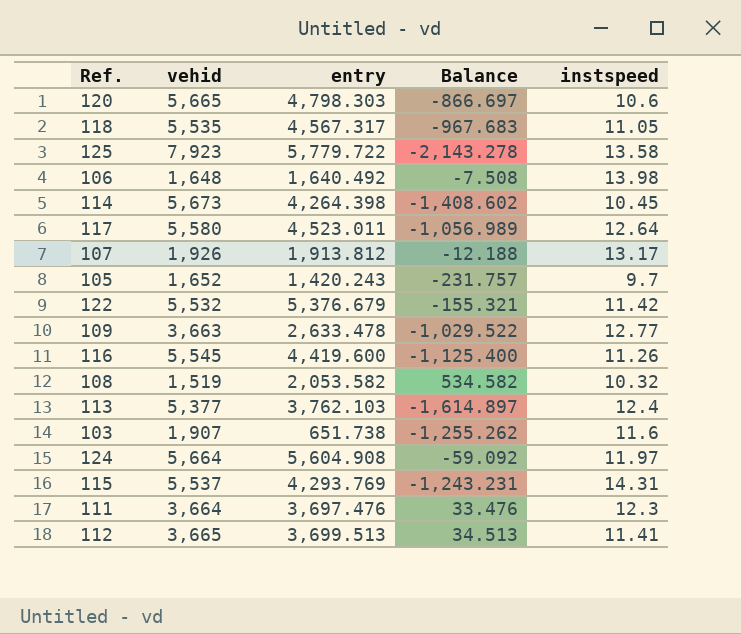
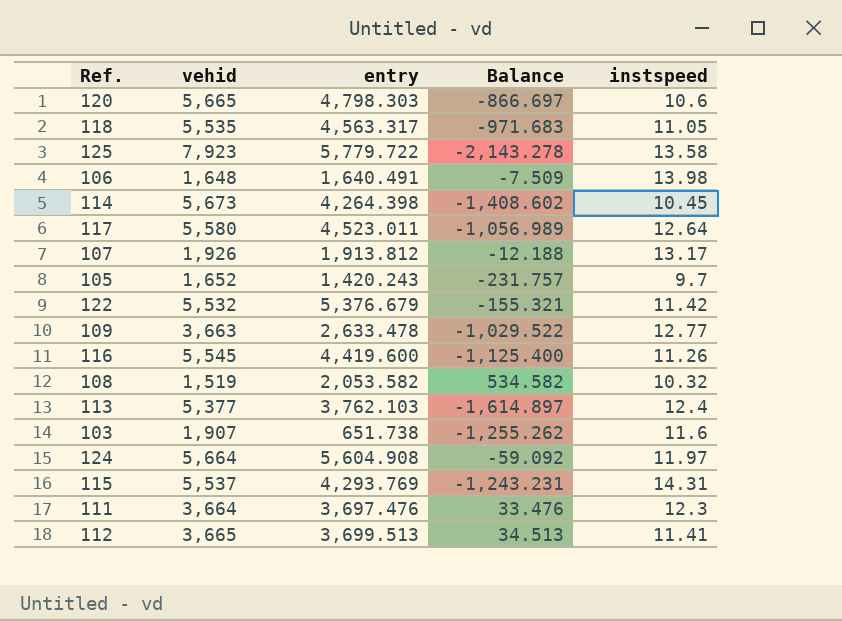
118 | entry: 4,567.317 -> 4,563.317
118 | Balance: -967.683 -> -971.683
106 | entry: 1,640.492 -> 1,640.491
106 | Balance: -7.508 -> -7.509

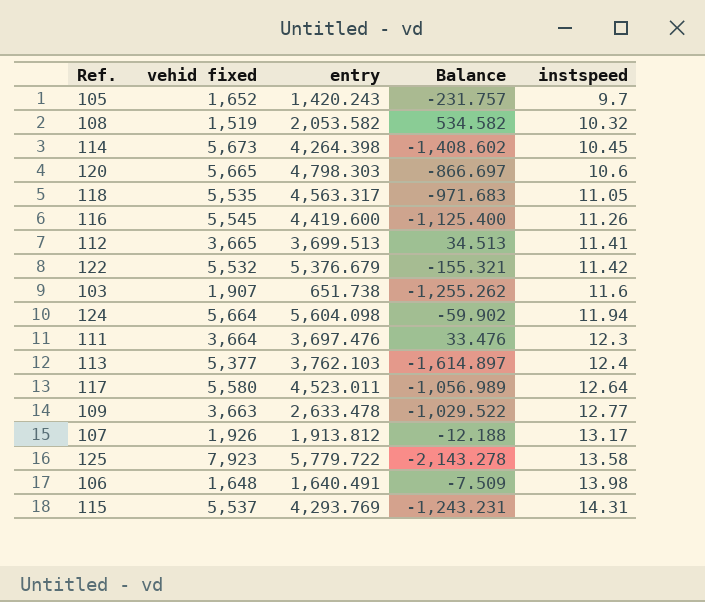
row order: none -> instspeed ascending
column name: vehid -> vehid fixed
124 | entry: 5,604.908 -> 5,604.098
124 | Balance: -59.092 -> -59.902
124 | instspeed: 11.97 -> 11.94

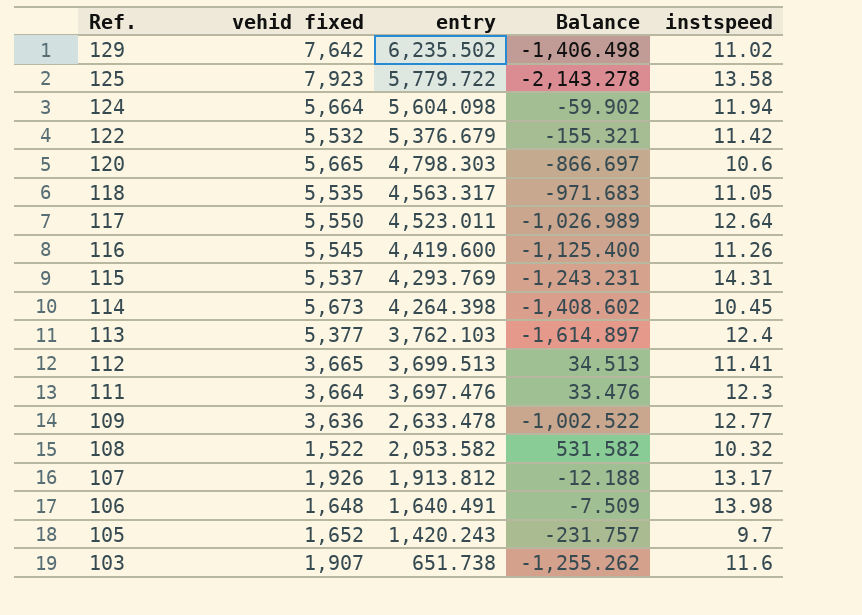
row order: instspeed ascending -> Ref. descending
row 129: none -> 7,642 | 6,235.502 | -1,406.498 | 11.02
117 | vehid fixed: 5,580 -> 5,550
117 | Balance: -1,056.989 -> -1,026.989
109 | vehid fixed: 3,663 -> 3,636
109 | Balance: -1,029.522 -> -1,002.522
108 | vehid fixed: 1,519 -> 1,522
108 | Balance: 534.582 -> 531.582

